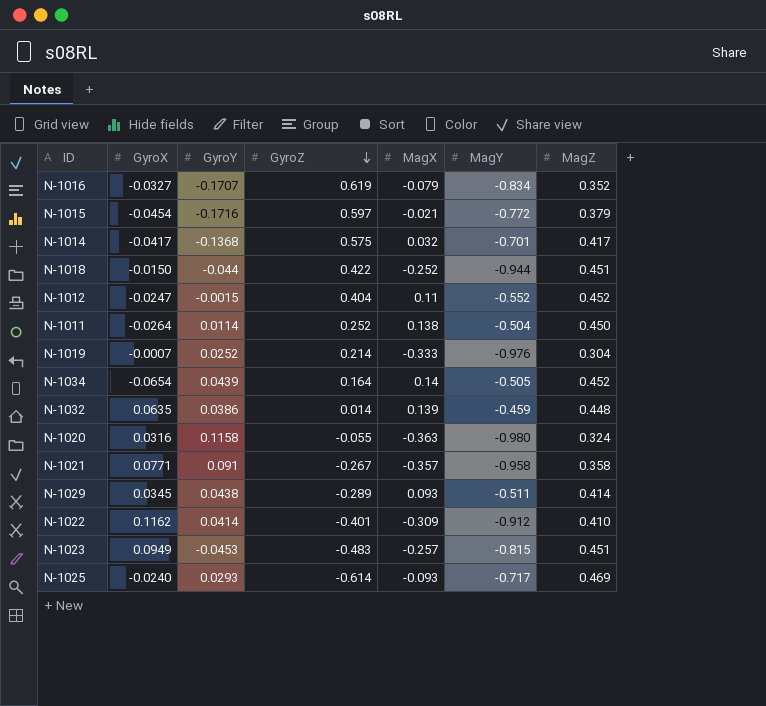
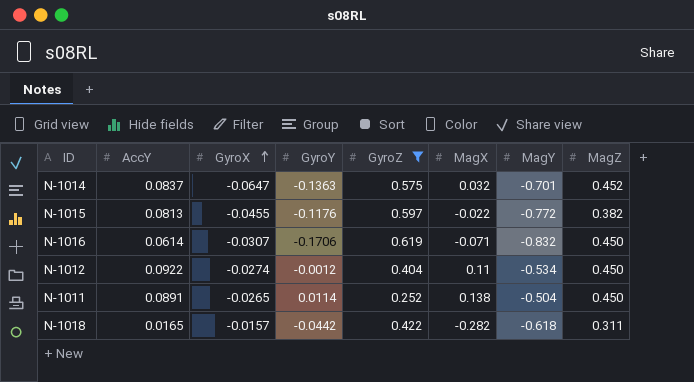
filter: none -> GyroZ >= 0.252
row order: GyroZ descending -> GyroX ascending
column AccY | position: none -> 2
N-1014 | GyroX: -0.0417 -> -0.0647
N-1014 | GyroY: -0.1368 -> -0.1363
N-1014 | MagZ: 0.417 -> 0.452
N-1015 | GyroX: -0.0454 -> -0.0455
N-1015 | GyroY: -0.1716 -> -0.1176
N-1015 | MagX: -0.021 -> -0.022
N-1015 | MagZ: 0.379 -> 0.382
N-1016 | GyroX: -0.0327 -> -0.0307
N-1016 | GyroY: -0.1707 -> -0.1706
N-1016 | MagX: -0.079 -> -0.071
N-1016 | MagY: -0.834 -> -0.832
N-1016 | MagZ: 0.352 -> 0.450
N-1012 | GyroX: -0.0247 -> -0.0274
N-1012 | GyroY: -0.0015 -> -0.0012
N-1012 | MagY: -0.552 -> -0.534
N-1012 | MagZ: 0.452 -> 0.450
N-1011 | GyroX: -0.0264 -> -0.0265
N-1018 | GyroX: -0.0150 -> -0.0157
N-1018 | GyroY: -0.044 -> -0.0442
N-1018 | MagX: -0.252 -> -0.282
N-1018 | MagY: -0.944 -> -0.618
N-1018 | MagZ: 0.451 -> 0.311

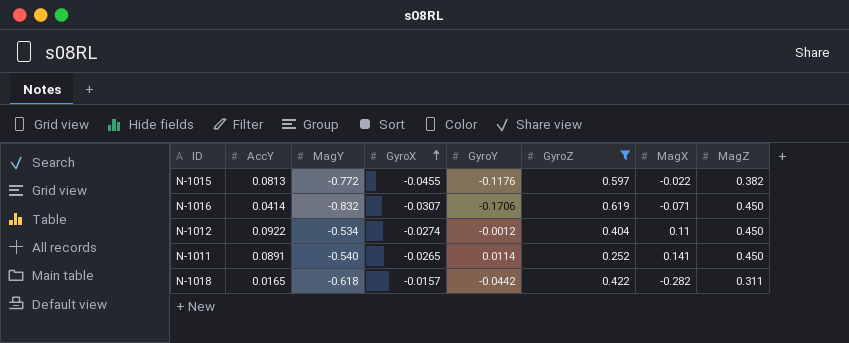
column MagY | position: 7 -> 3
row N-1014: 0.0837 | -0.0647 | -0.1363 | 0.575 | 0.032 | -0.701 | 0.452 -> none
N-1016 | AccY: 0.0614 -> 0.0414
N-1011 | MagY: -0.504 -> -0.540
N-1011 | MagX: 0.138 -> 0.141

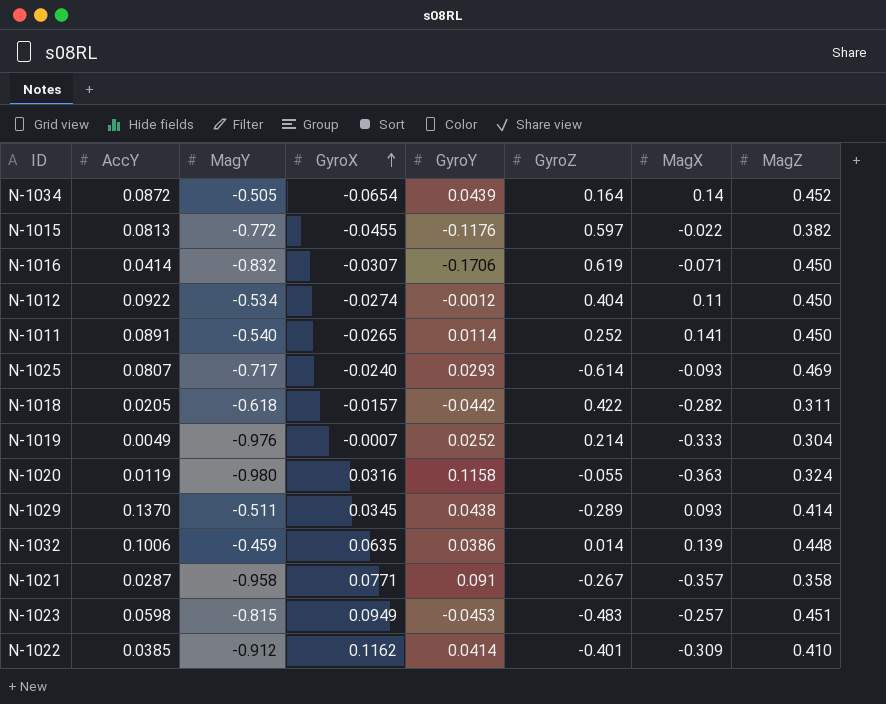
filter: GyroZ >= 0.252 -> none
N-1018 | AccY: 0.0165 -> 0.0205

